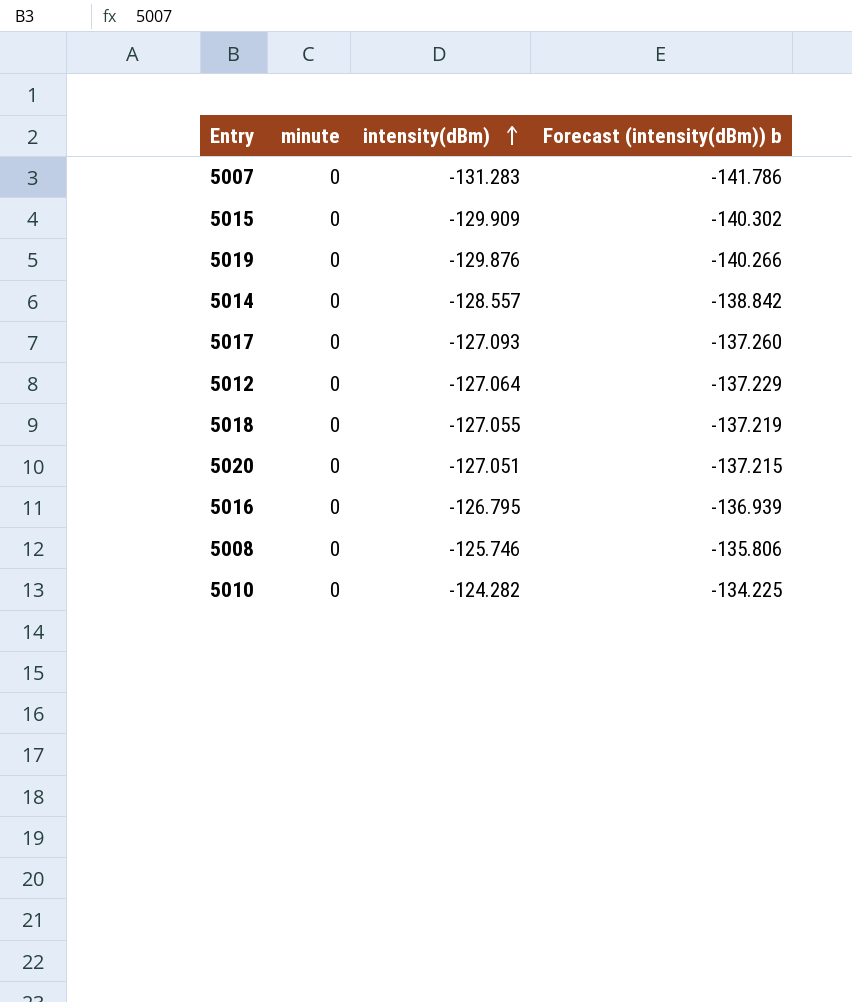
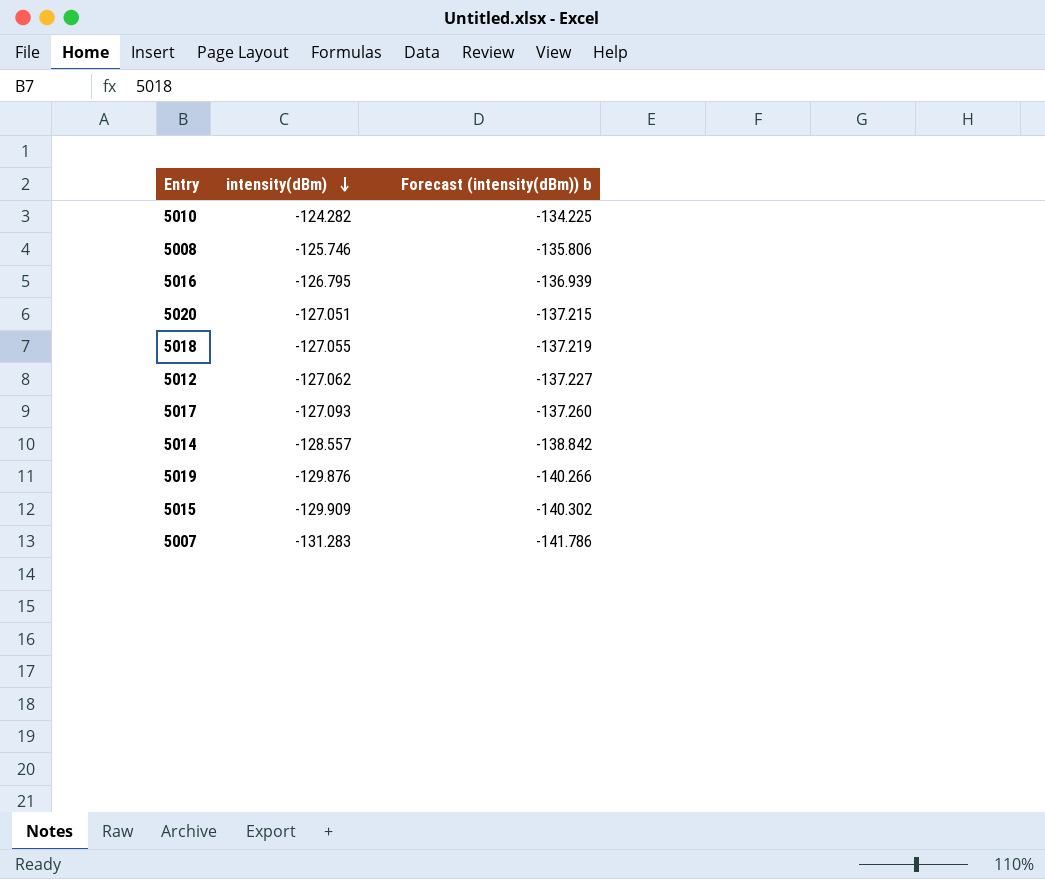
row order: intensity(dBm) ascending -> intensity(dBm) descending
column minute | position: 2 -> none
5012 | intensity(dBm): -127.064 -> -127.062
5012 | Forecast (intensity(dBm)) b: -137.229 -> -137.227

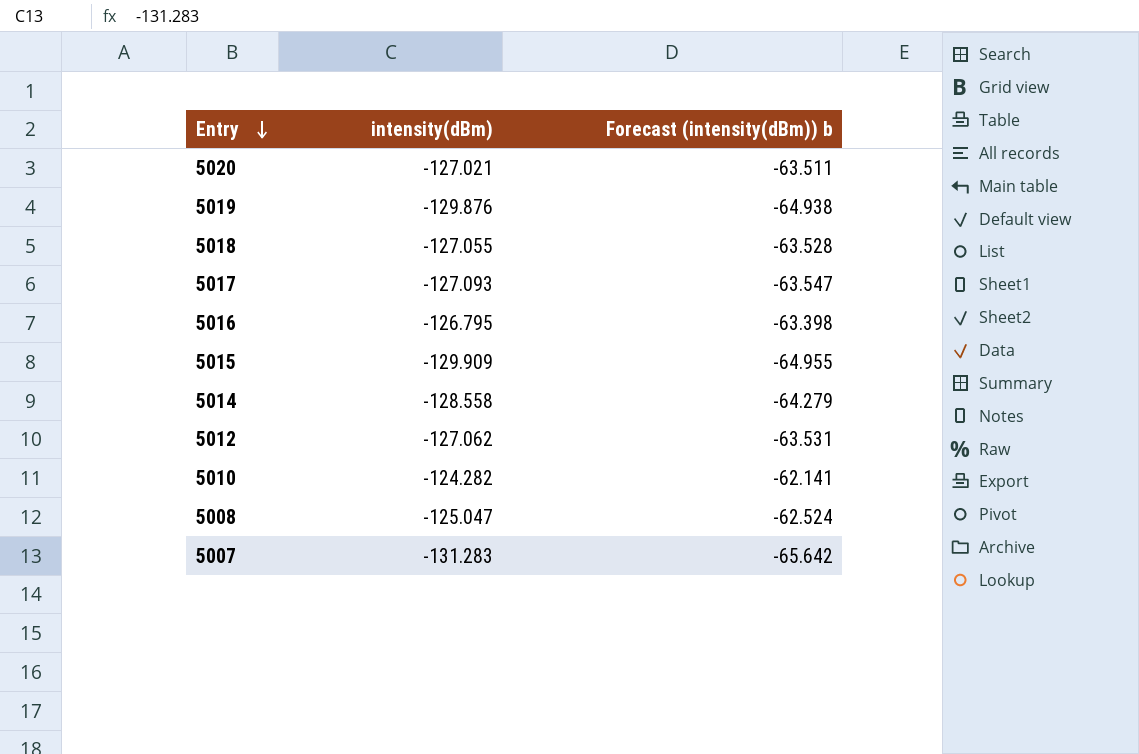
row order: intensity(dBm) descending -> Entry descending
column Forecast (intensity(dBm)) b | formula: [intensity(dBm)] * 1.08 -> [intensity(dBm)] * 0.5
5020 | intensity(dBm): -127.051 -> -127.021
5014 | intensity(dBm): -128.557 -> -128.558
5008 | intensity(dBm): -125.746 -> -125.047

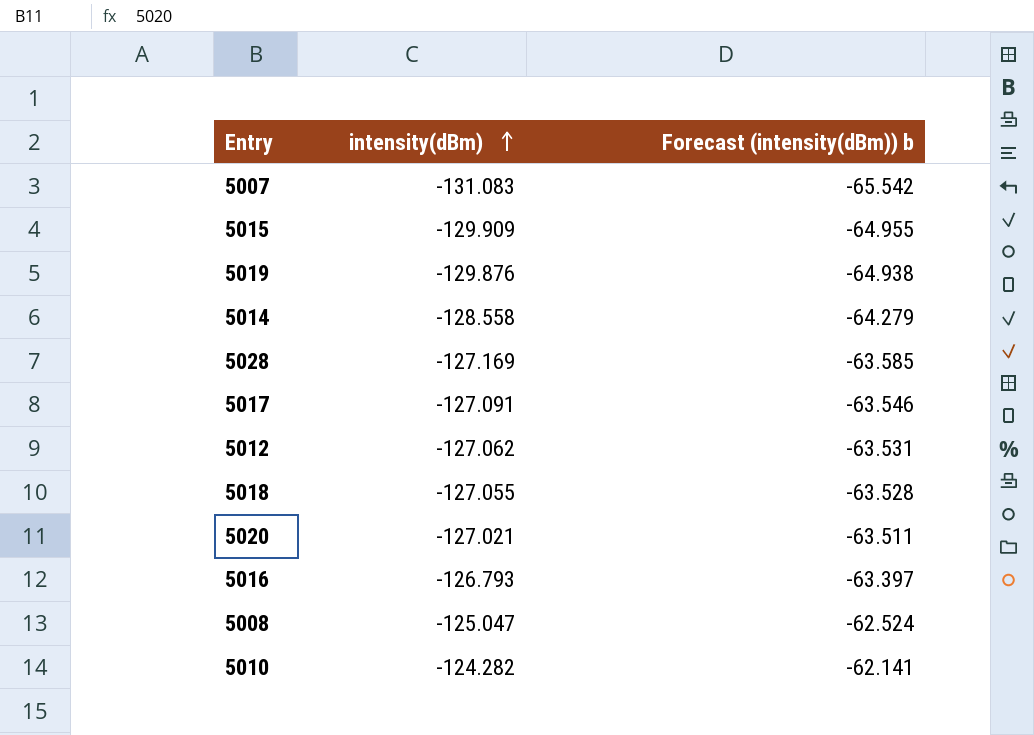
row order: Entry descending -> intensity(dBm) ascending
5007 | intensity(dBm): -131.283 -> -131.083
5007 | Forecast (intensity(dBm)) b: -65.642 -> -65.542
row 5028: none -> -127.169 | -63.585
5017 | intensity(dBm): -127.093 -> -127.091
5017 | Forecast (intensity(dBm)) b: -63.547 -> -63.546
5016 | intensity(dBm): -126.795 -> -126.793
5016 | Forecast (intensity(dBm)) b: -63.398 -> -63.397

